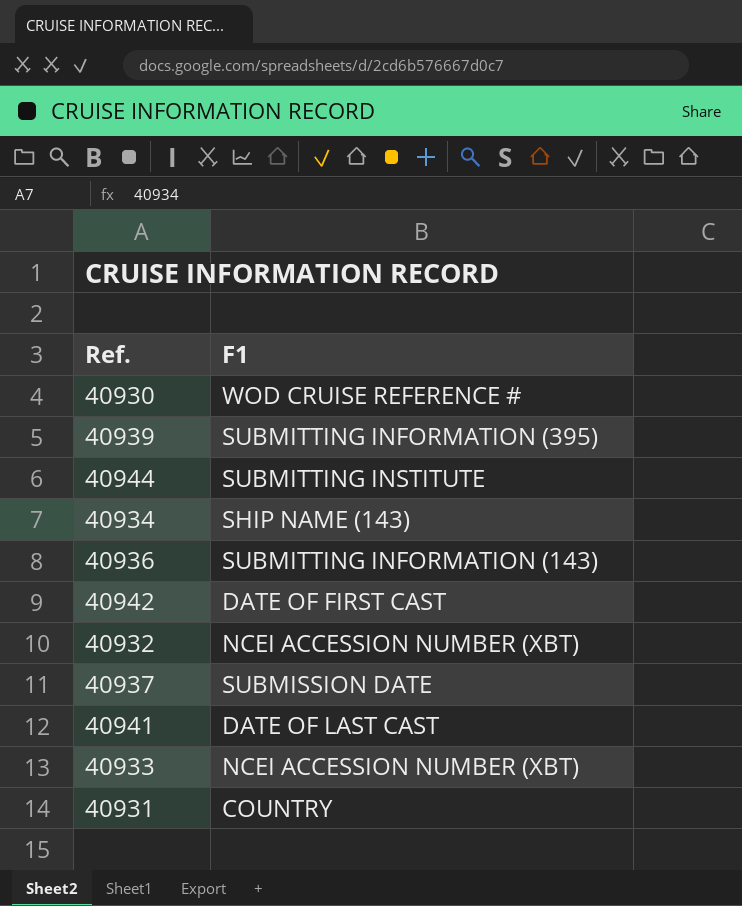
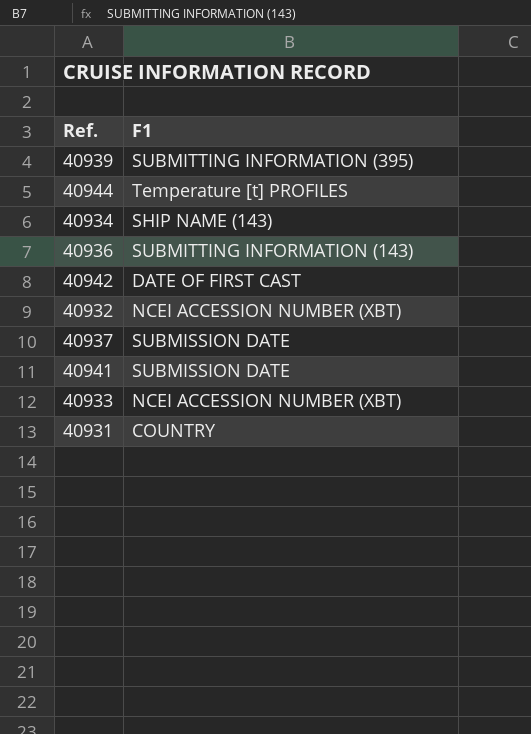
row 40930: WOD CRUISE REFERENCE # -> none
40944 | F1: SUBMITTING INSTITUTE -> Temperature [t] PROFILES
40941 | F1: DATE OF LAST CAST -> SUBMISSION DATE

